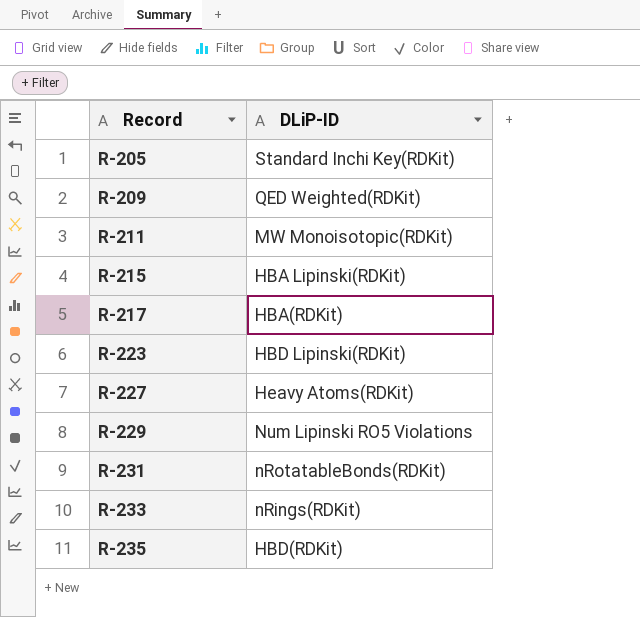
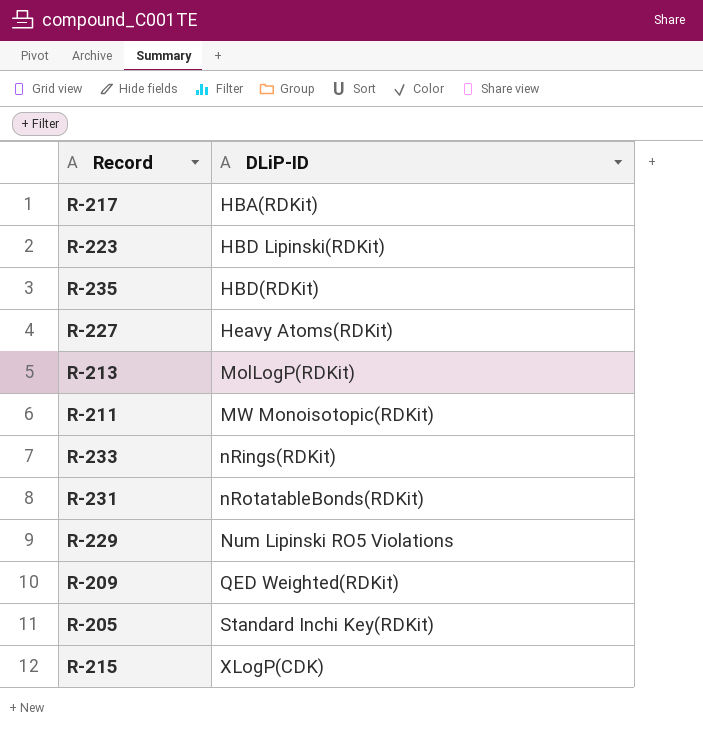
row order: Record ascending -> DLiP-ID ascending
row R-213: none -> MolLogP(RDKit)
R-215 | DLiP-ID: HBA Lipinski(RDKit) -> XLogP(CDK)

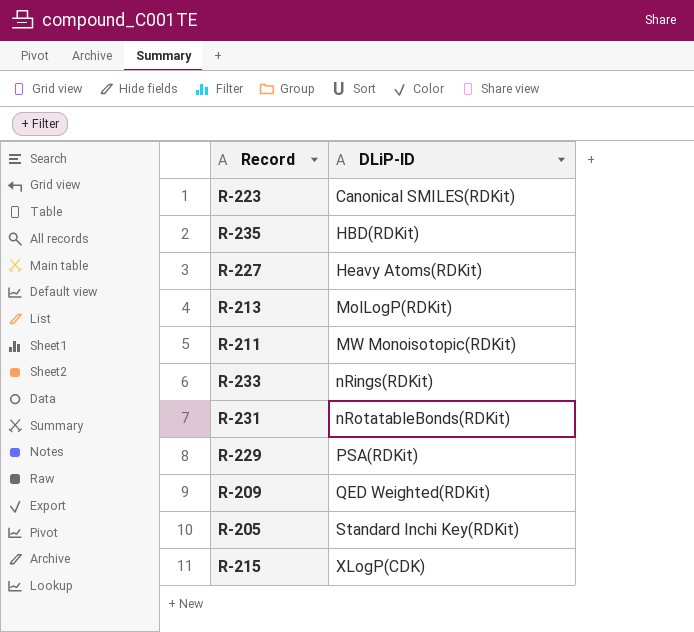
row R-217: HBA(RDKit) -> none
R-223 | DLiP-ID: HBD Lipinski(RDKit) -> Canonical SMILES(RDKit)
R-229 | DLiP-ID: Num Lipinski RO5 Violations -> PSA(RDKit)

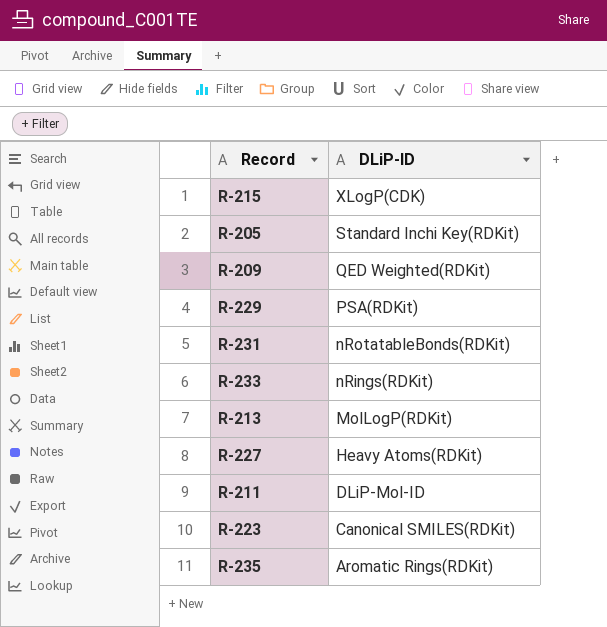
row order: DLiP-ID ascending -> DLiP-ID descending
R-211 | DLiP-ID: MW Monoisotopic(RDKit) -> DLiP-Mol-ID
R-235 | DLiP-ID: HBD(RDKit) -> Aromatic Rings(RDKit)

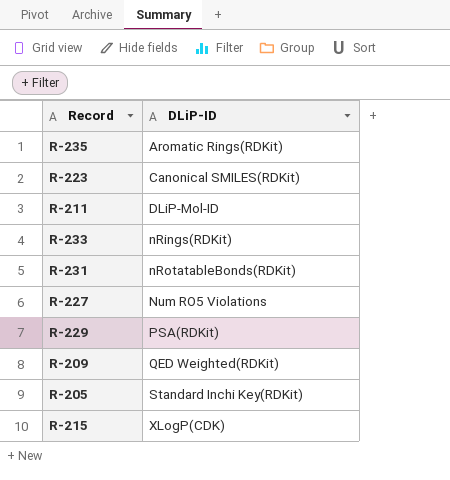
row order: DLiP-ID descending -> DLiP-ID ascending
row R-213: MolLogP(RDKit) -> none
R-227 | DLiP-ID: Heavy Atoms(RDKit) -> Num RO5 Violations

